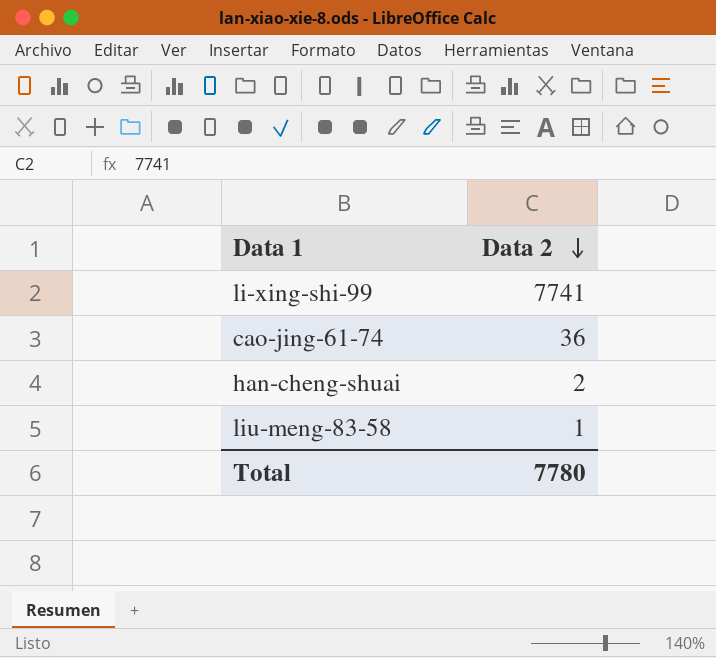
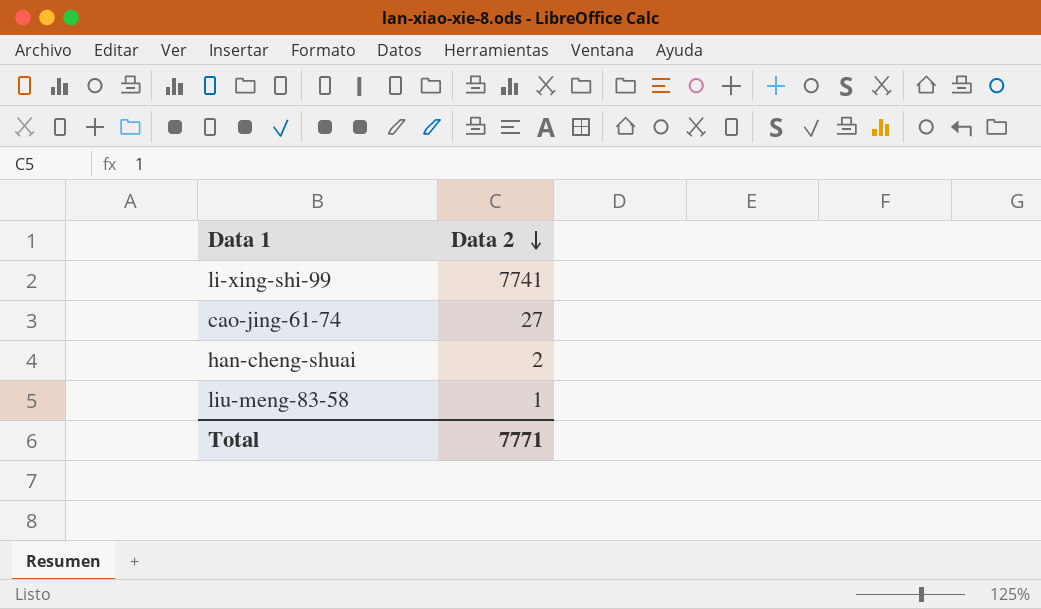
cao-jing-61-74 | Data 2: 36 -> 27
Total | Data 2: 7780 -> 7771

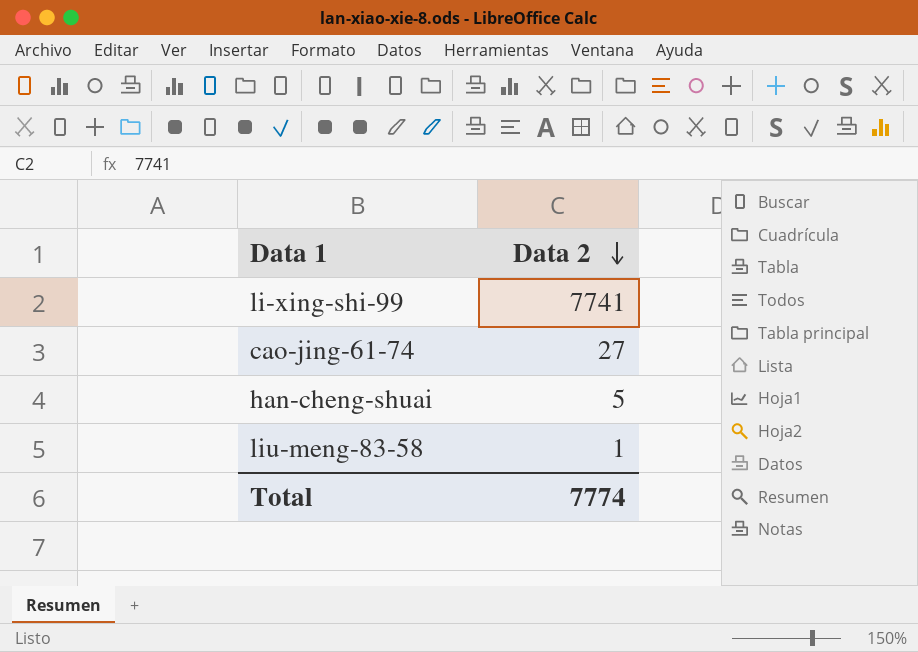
han-cheng-shuai | Data 2: 2 -> 5
Total | Data 2: 7771 -> 7774

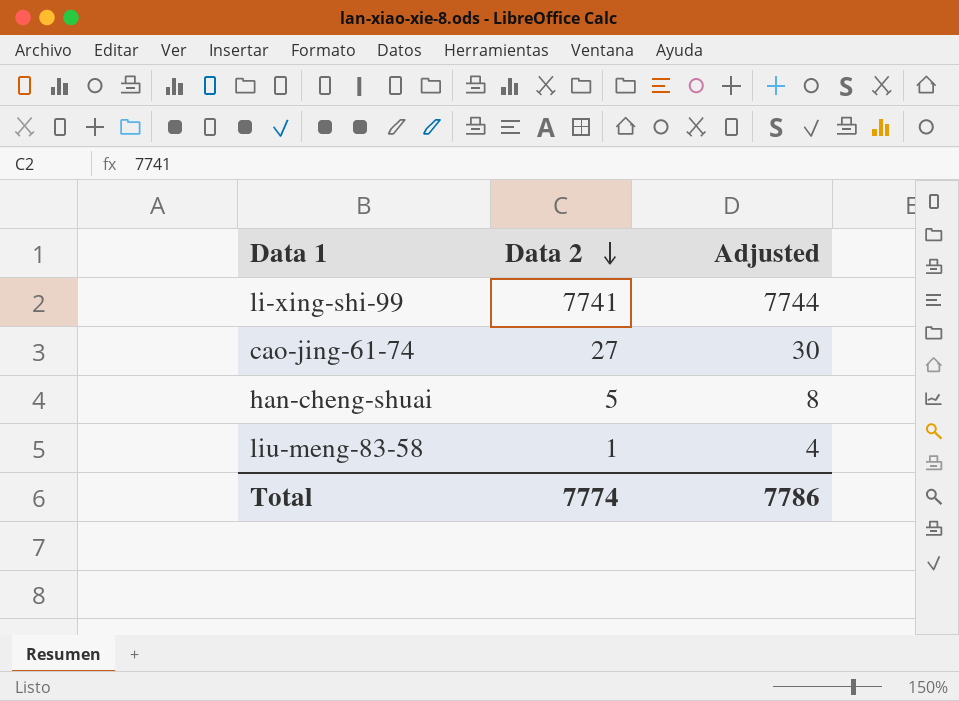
column Adjusted | formula: none -> [Data 2] + 3

